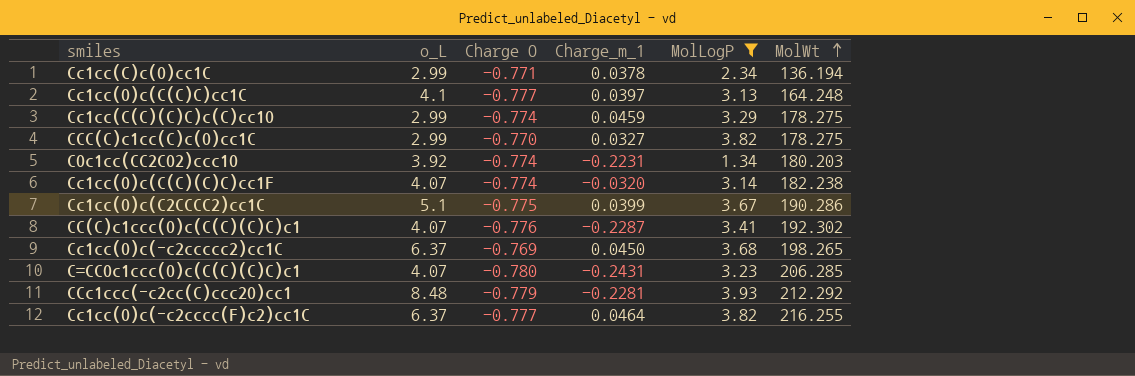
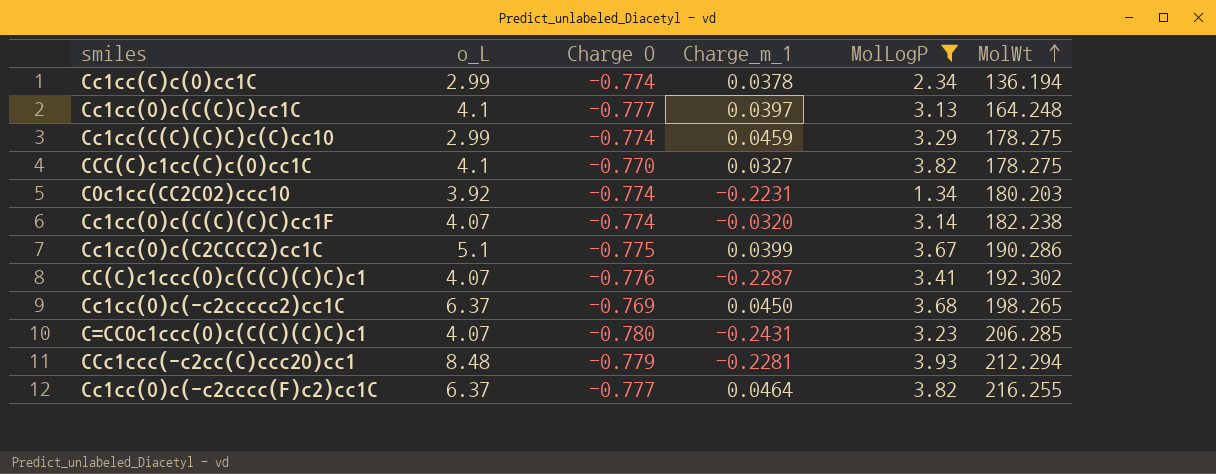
Cc1cc(C)c(O)cc1C | Charge O: -0.771 -> -0.774
CCC(C)c1cc(C)c(O)cc1C | o_L: 2.99 -> 4.1
CCc1ccc(-c2cc(C)ccc2O)cc1 | MolWt: 212.292 -> 212.294

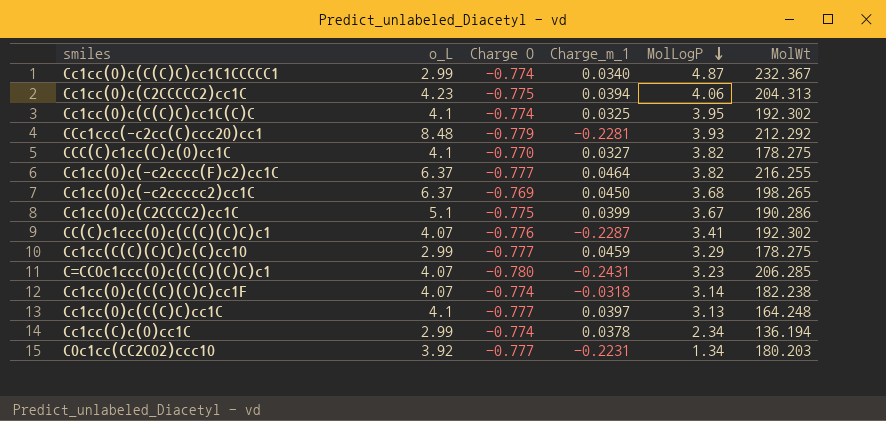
filter: MolLogP <= 3.93 -> none
row order: MolWt ascending -> MolLogP descending
CCc1ccc(-c2cc(C)ccc2O)cc1 | MolWt: 212.294 -> 212.292
Cc1cc(C(C)(C)C)c(C)cc1O | Charge O: -0.774 -> -0.777
Cc1cc(O)c(C(C)(C)C)cc1F | Charge_m_1: -0.0320 -> -0.0318
COc1cc(CC2CO2)ccc1O | Charge O: -0.774 -> -0.777

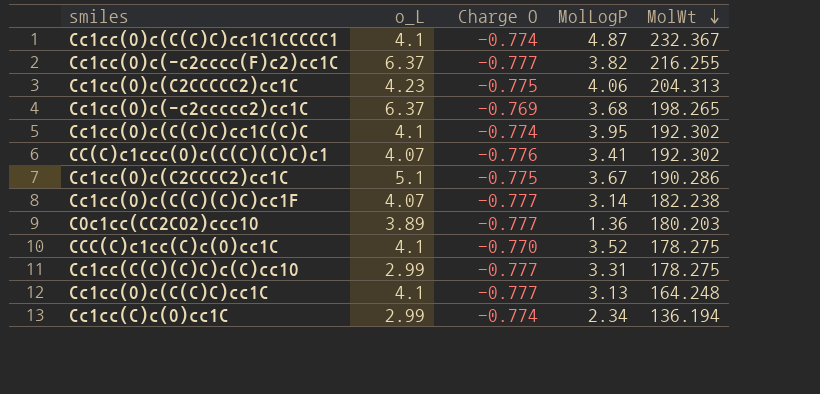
row order: MolLogP descending -> MolWt descending
column Charge_m_1 | position: 4 -> none
row CCc1ccc(-c2cc(C)ccc2O)cc1: 8.48 | -0.779 | -0.2281 | 3.93 | 212.292 -> none
row C=CCOc1ccc(O)c(C(C)(C)C)c1: 4.07 | -0.780 | -0.2431 | 3.23 | 206.285 -> none
Cc1cc(O)c(C(C)C)cc1C1CCCCC1 | o_L: 2.99 -> 4.1
Cc1cc(O)c(C(C)(C)C)cc1F | Charge O: -0.774 -> -0.777
COc1cc(CC2CO2)ccc1O | o_L: 3.92 -> 3.89
COc1cc(CC2CO2)ccc1O | MolLogP: 1.34 -> 1.36
CCC(C)c1cc(C)c(O)cc1C | MolLogP: 3.82 -> 3.52
Cc1cc(C(C)(C)C)c(C)cc1O | MolLogP: 3.29 -> 3.31

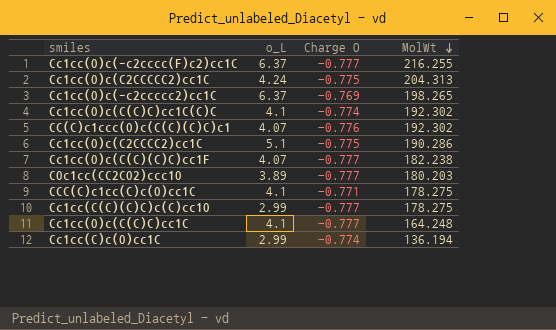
column MolLogP | position: 4 -> none
row Cc1cc(O)c(C(C)C)cc1C1CCCCC1: 4.1 | -0.774 | 4.87 | 232.367 -> none
Cc1cc(O)c(C2CCCCC2)cc1C | o_L: 4.23 -> 4.24
CCC(C)c1cc(C)c(O)cc1C | Charge O: -0.770 -> -0.771

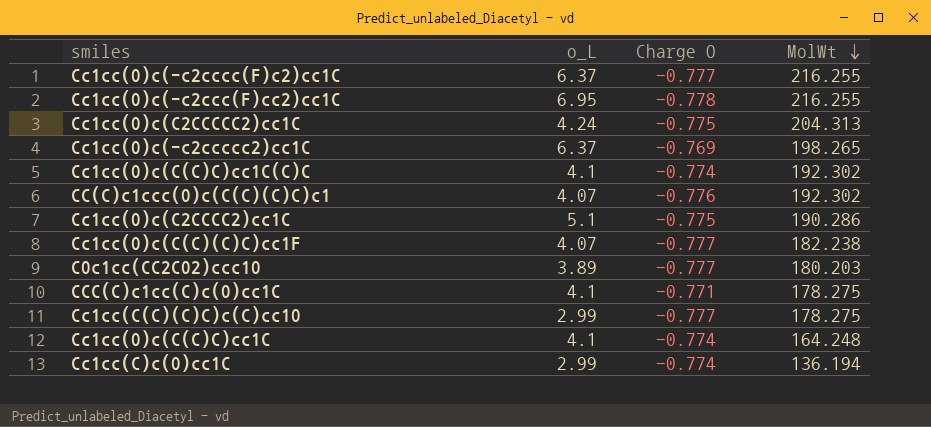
row Cc1cc(O)c(-c2ccc(F)cc2)cc1C: none -> 6.95 | -0.778 | 216.255
Cc1cc(O)c(C(C)C)cc1C | Charge O: -0.777 -> -0.774

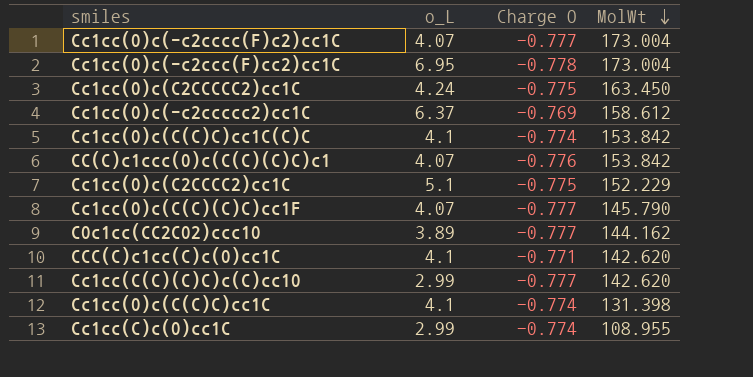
Cc1cc(O)c(-c2cccc(F)c2)cc1C | o_L: 6.37 -> 4.07
Cc1cc(O)c(-c2cccc(F)c2)cc1C | MolWt: 216.255 -> 173.004
Cc1cc(O)c(-c2ccc(F)cc2)cc1C | MolWt: 216.255 -> 173.004
Cc1cc(O)c(C2CCCCC2)cc1C | MolWt: 204.313 -> 163.450
Cc1cc(O)c(-c2ccccc2)cc1C | MolWt: 198.265 -> 158.612
Cc1cc(O)c(C(C)C)cc1C(C)C | MolWt: 192.302 -> 153.842
CC(C)c1ccc(O)c(C(C)(C)C)c1 | MolWt: 192.302 -> 153.842
Cc1cc(O)c(C2CCCC2)cc1C | MolWt: 190.286 -> 152.229
Cc1cc(O)c(C(C)(C)C)cc1F | MolWt: 182.238 -> 145.790
COc1cc(CC2CO2)ccc1O | MolWt: 180.203 -> 144.162
CCC(C)c1cc(C)c(O)cc1C | MolWt: 178.275 -> 142.620
Cc1cc(C(C)(C)C)c(C)cc1O | MolWt: 178.275 -> 142.620
Cc1cc(O)c(C(C)C)cc1C | MolWt: 164.248 -> 131.398
Cc1cc(C)c(O)cc1C | MolWt: 136.194 -> 108.955

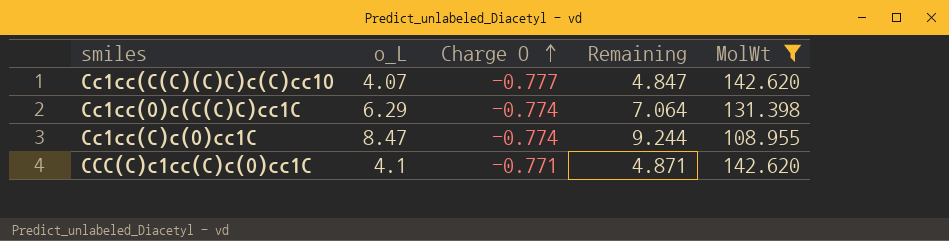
filter: none -> MolWt <= 142.620
row order: MolWt descending -> Charge O ascending
column Remaining | formula: none -> [o_L] - [Charge O]
Cc1cc(C(C)(C)C)c(C)cc1O | o_L: 2.99 -> 4.07
Cc1cc(O)c(C(C)C)cc1C | o_L: 4.1 -> 6.29
Cc1cc(C)c(O)cc1C | o_L: 2.99 -> 8.47

